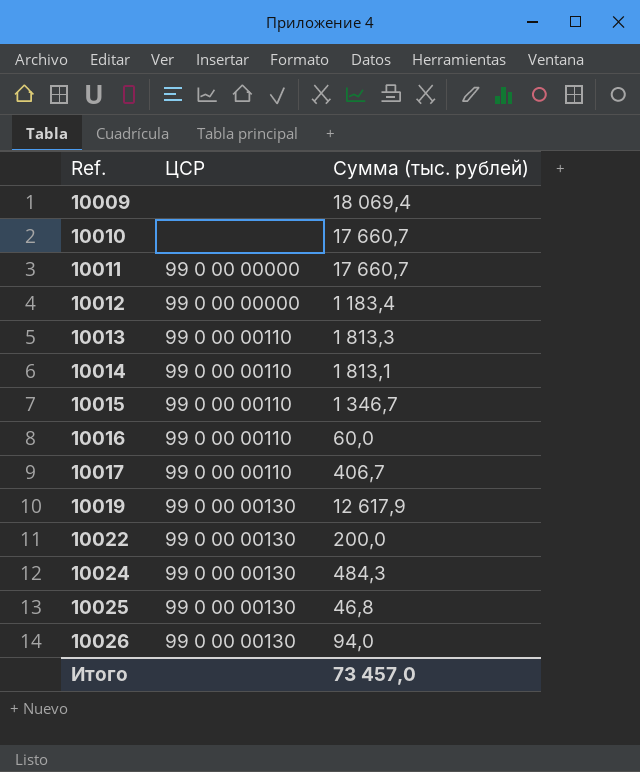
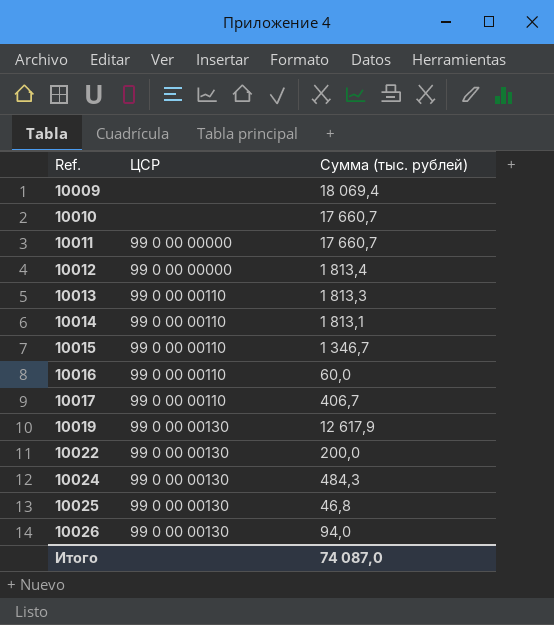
10012 | Сумма (тыс. рублей): 1 183,4 -> 1 813,4
Итого | Сумма (тыс. рублей): 73 457,0 -> 74 087,0

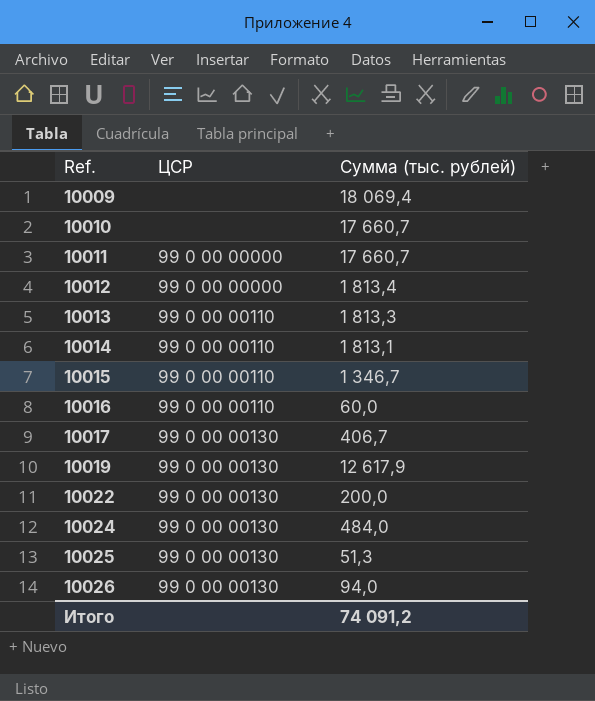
10017 | ЦСР: 99 0 00 00110 -> 99 0 00 00130
10024 | Сумма (тыс. рублей): 484,3 -> 484,0
10025 | Сумма (тыс. рублей): 46,8 -> 51,3
Итого | Сумма (тыс. рублей): 74 087,0 -> 74 091,2

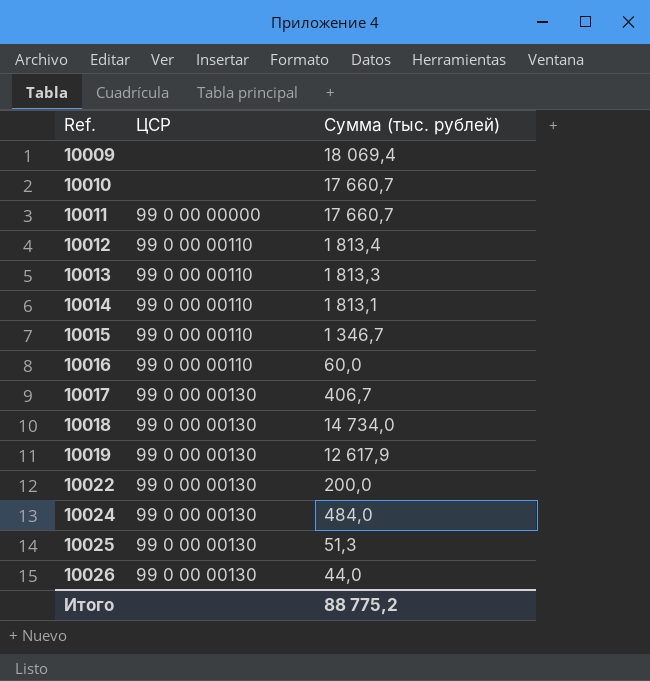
10012 | ЦСР: 99 0 00 00000 -> 99 0 00 00110
row 10018: none -> 99 0 00 00130 | 14 734,0
10026 | Сумма (тыс. рублей): 94,0 -> 44,0
Итого | Сумма (тыс. рублей): 74 091,2 -> 88 775,2

